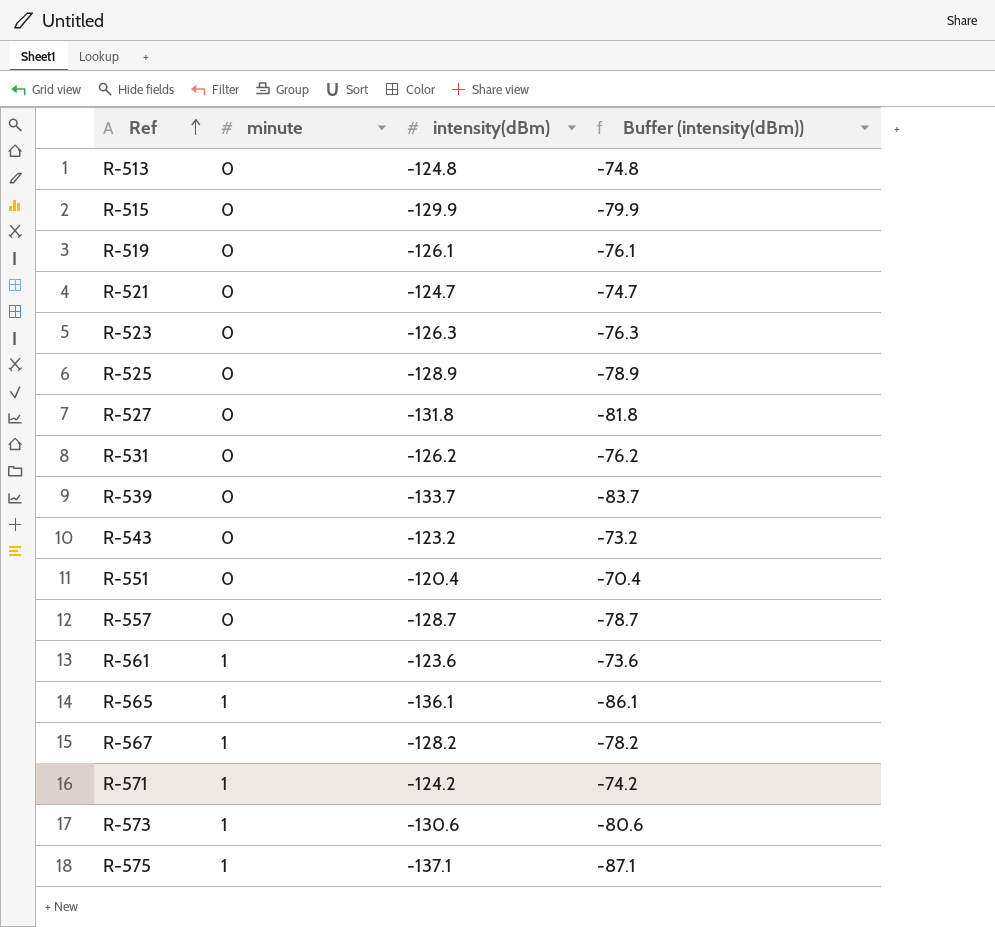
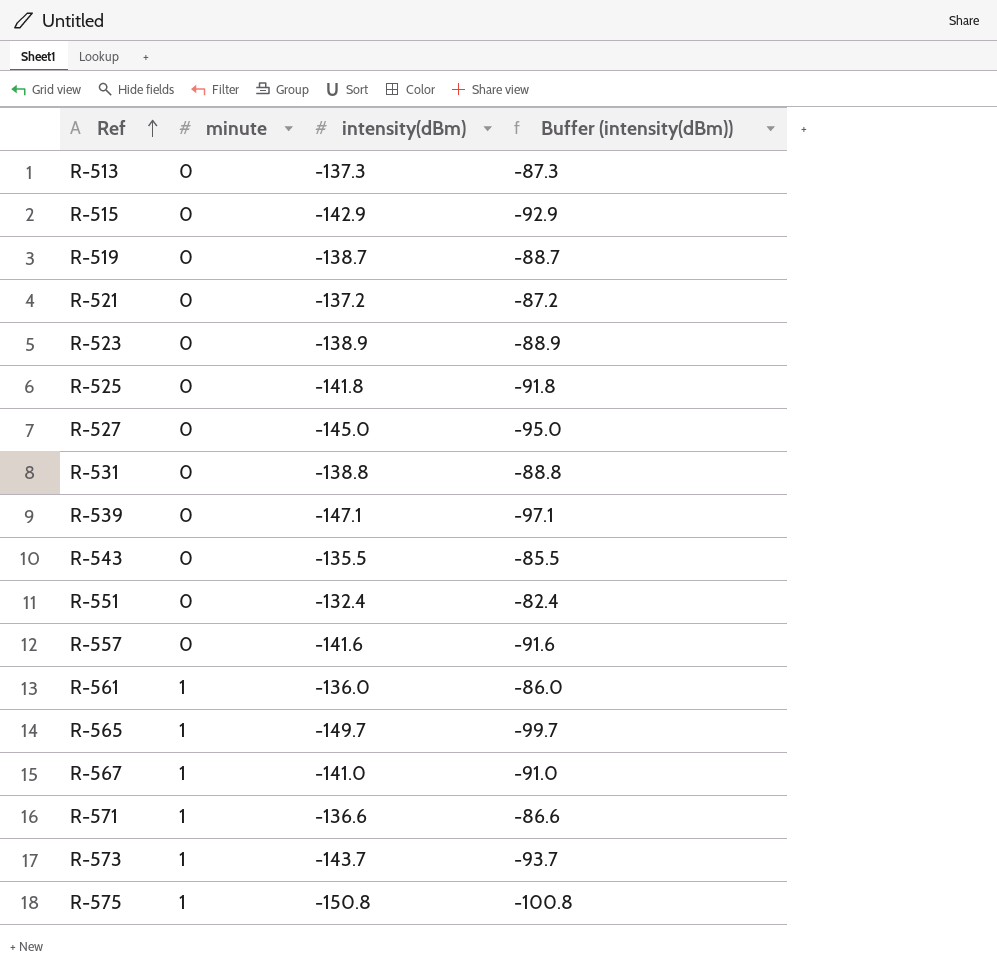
R-513 | intensity(dBm): -124.8 -> -137.3
R-513 | Buffer (intensity(dBm)): -74.8 -> -87.3
R-515 | intensity(dBm): -129.9 -> -142.9
R-515 | Buffer (intensity(dBm)): -79.9 -> -92.9
R-519 | intensity(dBm): -126.1 -> -138.7
R-519 | Buffer (intensity(dBm)): -76.1 -> -88.7
R-521 | intensity(dBm): -124.7 -> -137.2
R-521 | Buffer (intensity(dBm)): -74.7 -> -87.2
R-523 | intensity(dBm): -126.3 -> -138.9
R-523 | Buffer (intensity(dBm)): -76.3 -> -88.9
R-525 | intensity(dBm): -128.9 -> -141.8
R-525 | Buffer (intensity(dBm)): -78.9 -> -91.8
R-527 | intensity(dBm): -131.8 -> -145.0
R-527 | Buffer (intensity(dBm)): -81.8 -> -95.0
R-531 | intensity(dBm): -126.2 -> -138.8
R-531 | Buffer (intensity(dBm)): -76.2 -> -88.8
R-539 | intensity(dBm): -133.7 -> -147.1
R-539 | Buffer (intensity(dBm)): -83.7 -> -97.1
R-543 | intensity(dBm): -123.2 -> -135.5
R-543 | Buffer (intensity(dBm)): -73.2 -> -85.5
R-551 | intensity(dBm): -120.4 -> -132.4
R-551 | Buffer (intensity(dBm)): -70.4 -> -82.4
R-557 | intensity(dBm): -128.7 -> -141.6
R-557 | Buffer (intensity(dBm)): -78.7 -> -91.6
R-561 | intensity(dBm): -123.6 -> -136.0
R-561 | Buffer (intensity(dBm)): -73.6 -> -86.0
R-565 | intensity(dBm): -136.1 -> -149.7
R-565 | Buffer (intensity(dBm)): -86.1 -> -99.7
R-567 | intensity(dBm): -128.2 -> -141.0
R-567 | Buffer (intensity(dBm)): -78.2 -> -91.0
R-571 | intensity(dBm): -124.2 -> -136.6
R-571 | Buffer (intensity(dBm)): -74.2 -> -86.6
R-573 | intensity(dBm): -130.6 -> -143.7
R-573 | Buffer (intensity(dBm)): -80.6 -> -93.7
R-575 | intensity(dBm): -137.1 -> -150.8
R-575 | Buffer (intensity(dBm)): -87.1 -> -100.8

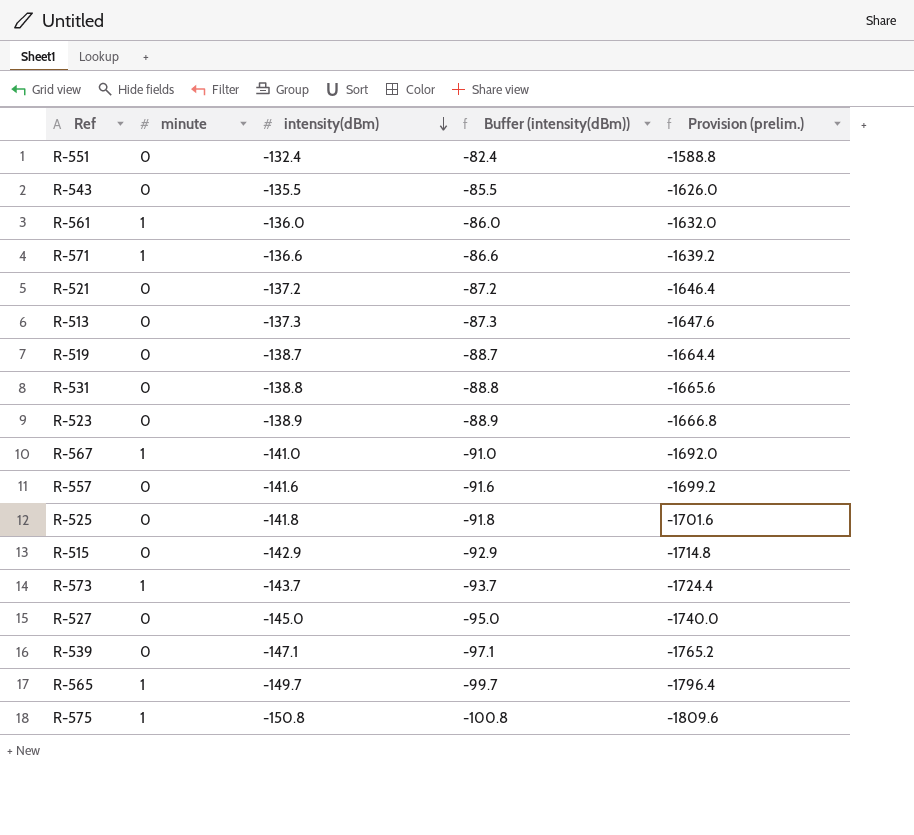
row order: Ref ascending -> intensity(dBm) descending
column Provision (prelim.) | formula: none -> [intensity(dBm)] * 12

